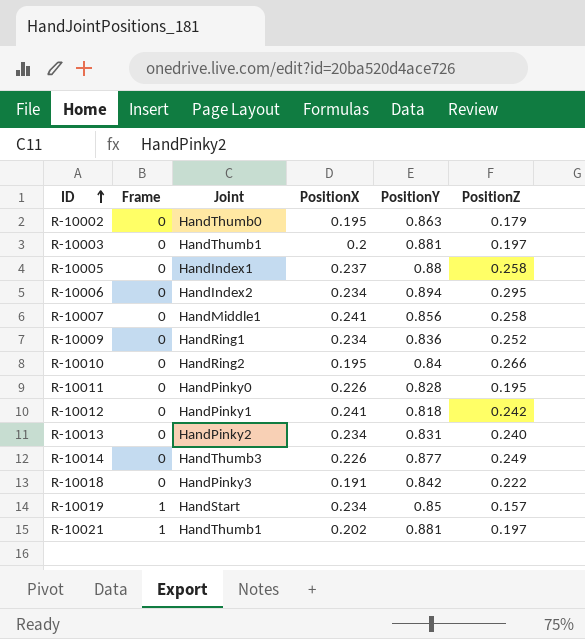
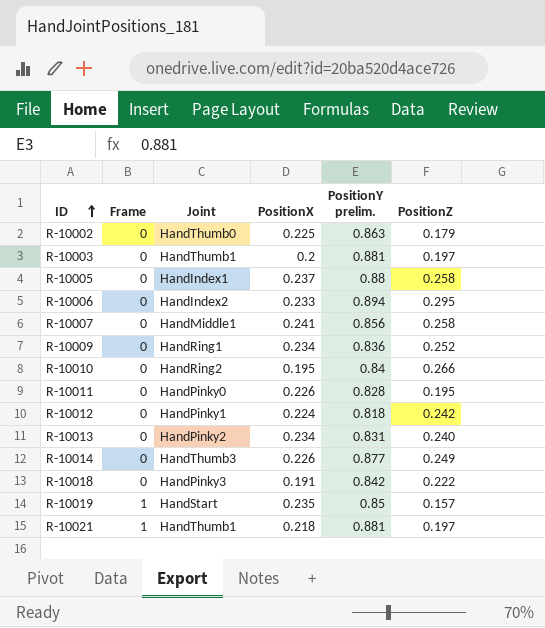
column name: PositionY -> PositionY prelim.
R-10002 | PositionX: 0.195 -> 0.225
R-10006 | PositionX: 0.234 -> 0.233
R-10012 | PositionX: 0.241 -> 0.224
R-10019 | PositionX: 0.234 -> 0.235
R-10021 | PositionX: 0.202 -> 0.218

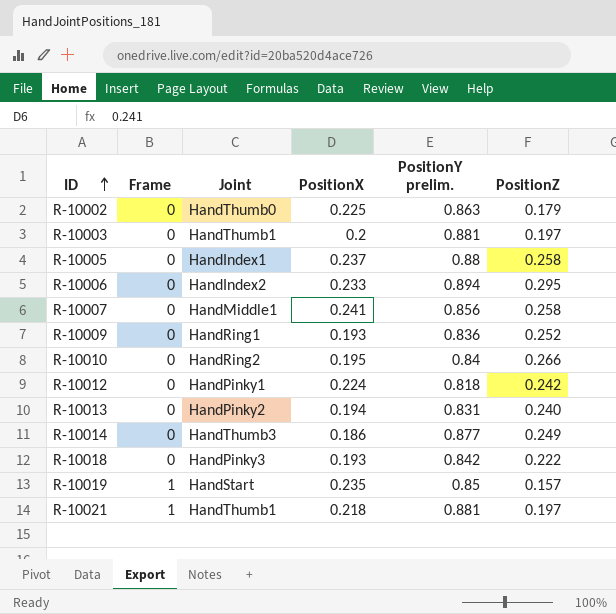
row R-10011: 0 | HandPinky0 | 0.226 | 0.828 | 0.195 -> none
R-10009 | PositionX: 0.234 -> 0.193
R-10013 | PositionX: 0.234 -> 0.194
R-10014 | PositionX: 0.226 -> 0.186
R-10018 | PositionX: 0.191 -> 0.193

